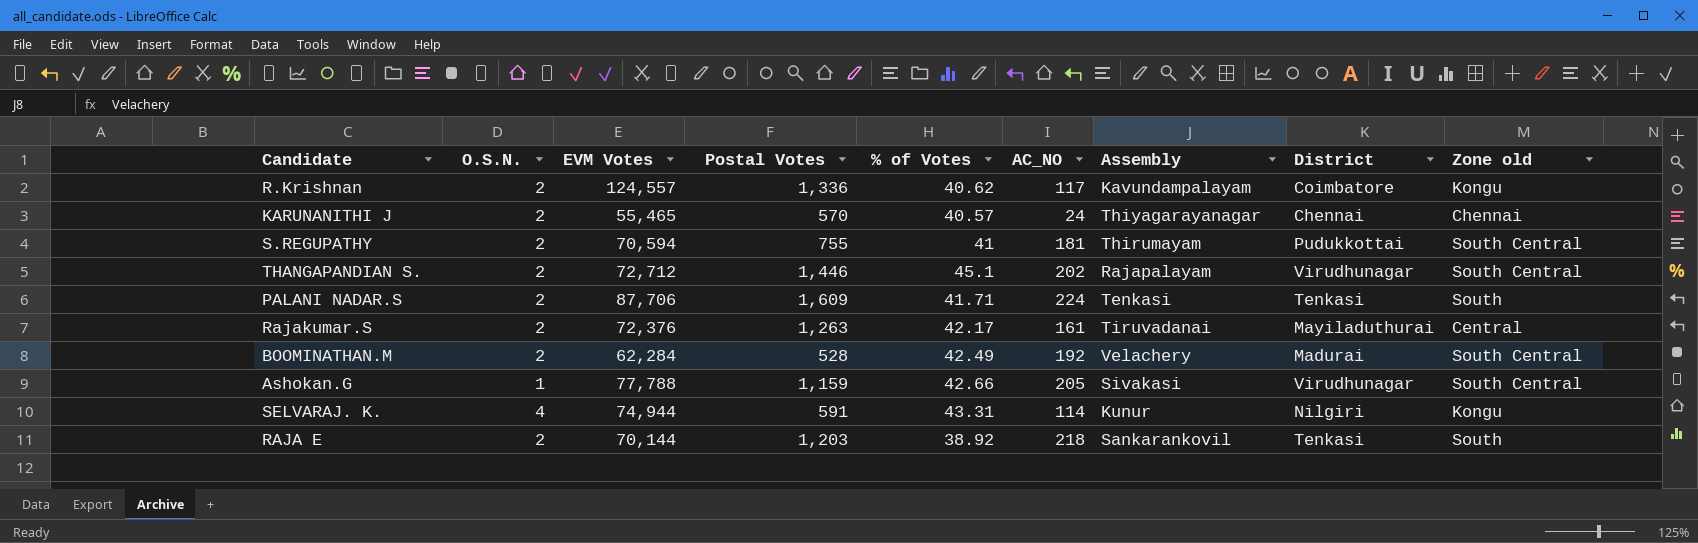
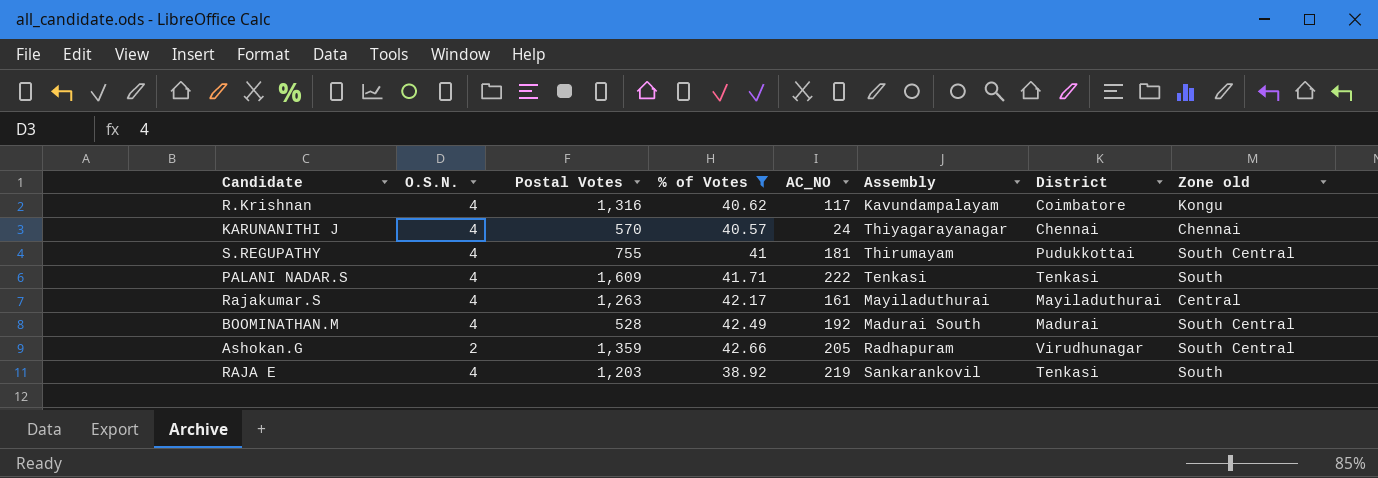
filter: none -> % of Votes <= 42.66
column EVM Votes | position: 3 -> none
R.Krishnan | O.S.N.: 2 -> 4
R.Krishnan | Postal Votes: 1,336 -> 1,316
KARUNANITHI J | O.S.N.: 2 -> 4
S.REGUPATHY | O.S.N.: 2 -> 4
PALANI NADAR.S | O.S.N.: 2 -> 4
PALANI NADAR.S | AC_NO: 224 -> 222
Rajakumar.S | O.S.N.: 2 -> 4
Rajakumar.S | Assembly: Tiruvadanai -> Mayiladuthurai
BOOMINATHAN.M | O.S.N.: 2 -> 4
BOOMINATHAN.M | Assembly: Velachery -> Madurai South
Ashokan.G | O.S.N.: 1 -> 2
Ashokan.G | Postal Votes: 1,159 -> 1,359
Ashokan.G | Assembly: Sivakasi -> Radhapuram
RAJA E | O.S.N.: 2 -> 4
RAJA E | AC_NO: 218 -> 219

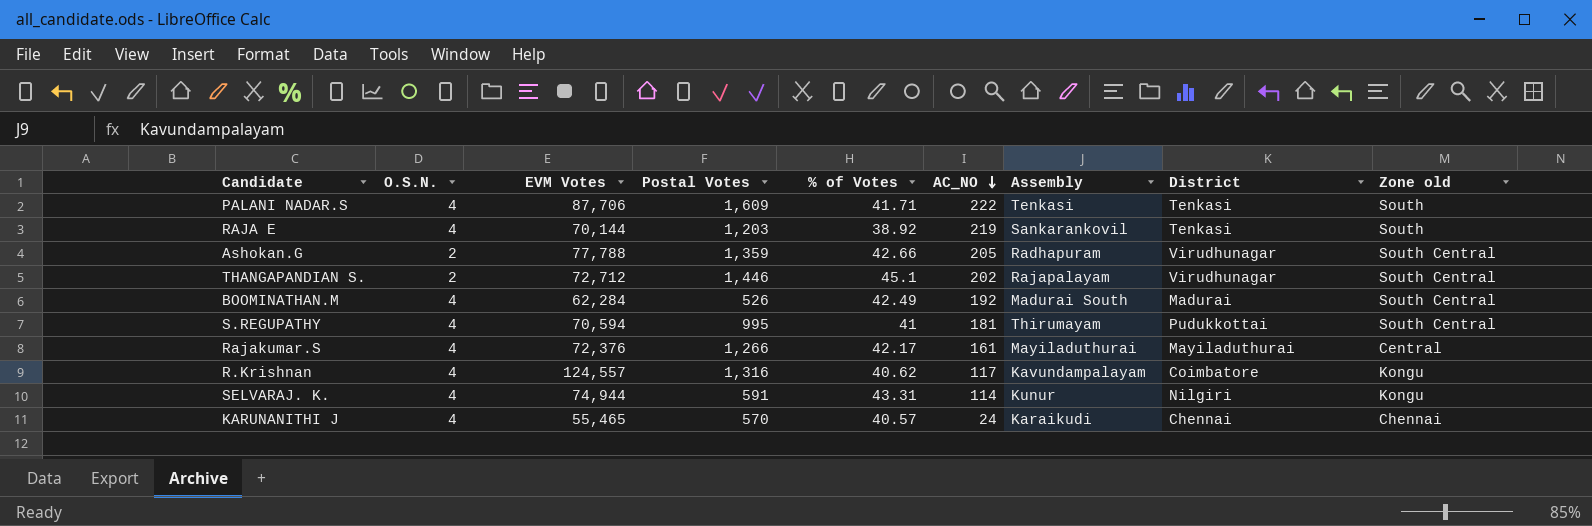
filter: % of Votes <= 42.66 -> none
row order: none -> AC_NO descending
column EVM Votes | position: none -> 3
BOOMINATHAN.M | Postal Votes: 528 -> 526
S.REGUPATHY | Postal Votes: 755 -> 995
Rajakumar.S | Postal Votes: 1,263 -> 1,266
KARUNANITHI J | Assembly: Thiyagarayanagar -> Karaikudi

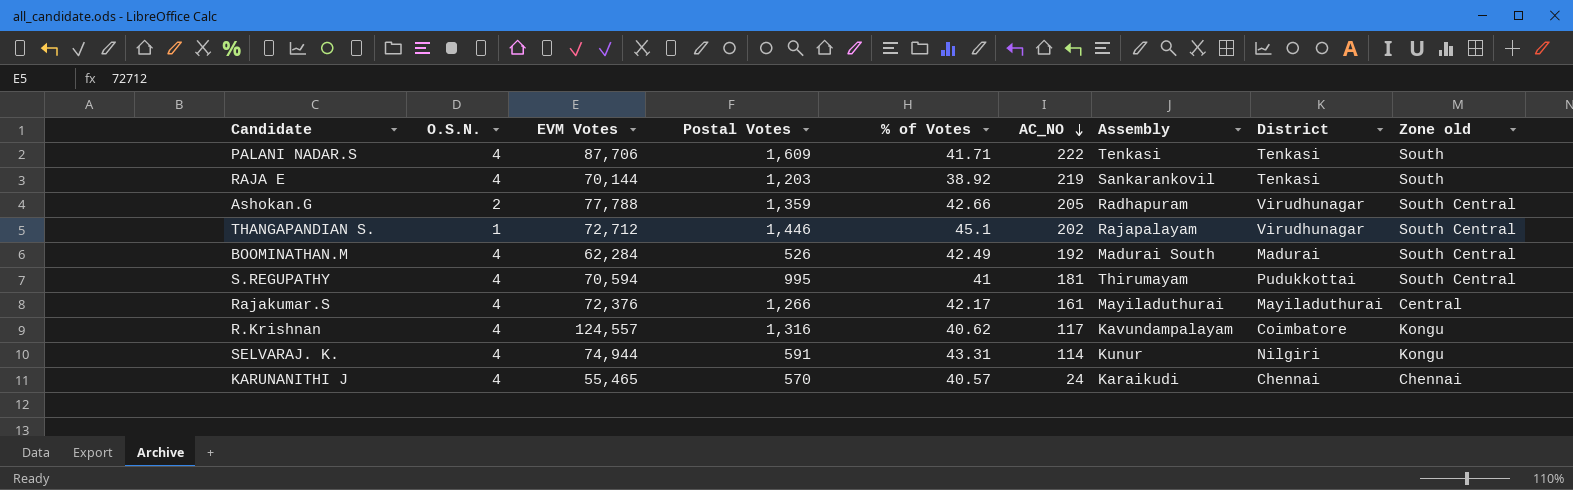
THANGAPANDIAN S. | O.S.N.: 2 -> 1

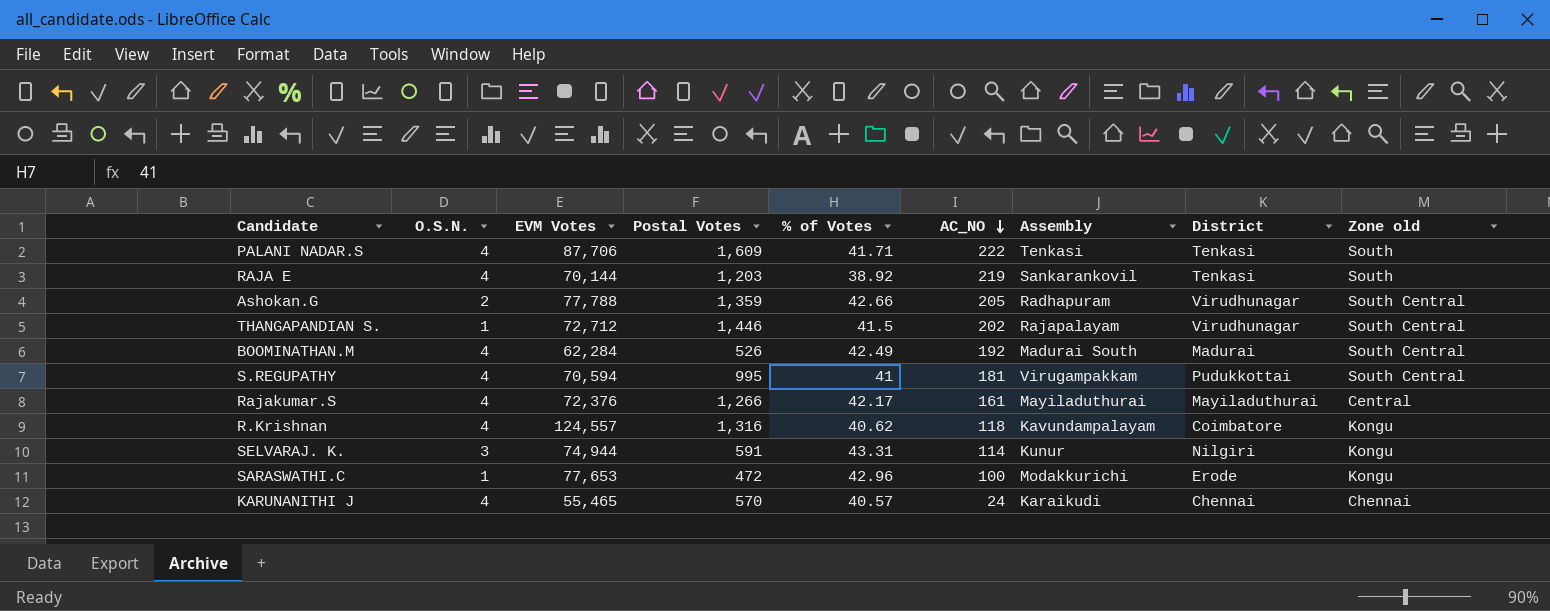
THANGAPANDIAN S. | % of Votes: 45.1 -> 41.5
S.REGUPATHY | Assembly: Thirumayam -> Virugampakkam
R.Krishnan | AC_NO: 117 -> 118
SELVARAJ. K. | O.S.N.: 4 -> 3
row SARASWATHI.C: none -> 1 | 77,653 | 472 | 42.96 | 100 | Modakkurichi | Erode | Kongu

